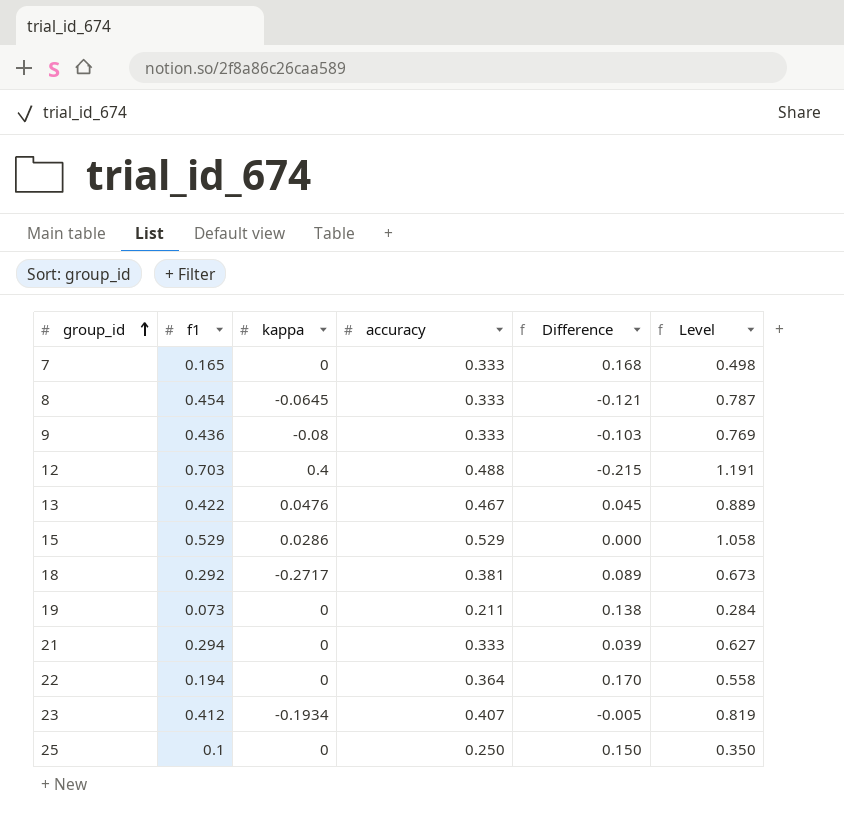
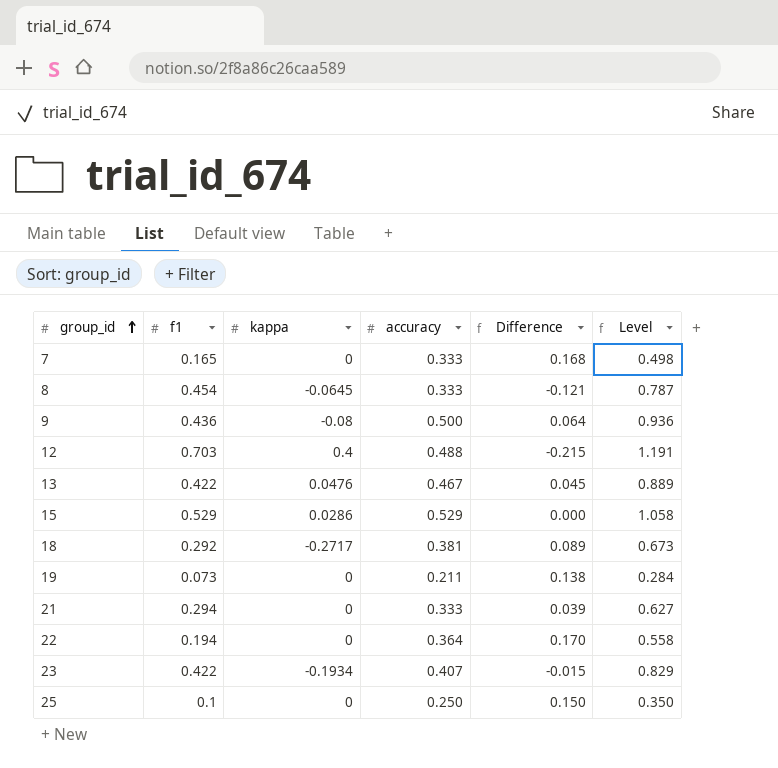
9 | accuracy: 0.333 -> 0.500
9 | Difference: -0.103 -> 0.064
9 | Level: 0.769 -> 0.936
23 | f1: 0.412 -> 0.422
23 | Difference: -0.005 -> -0.015
23 | Level: 0.819 -> 0.829

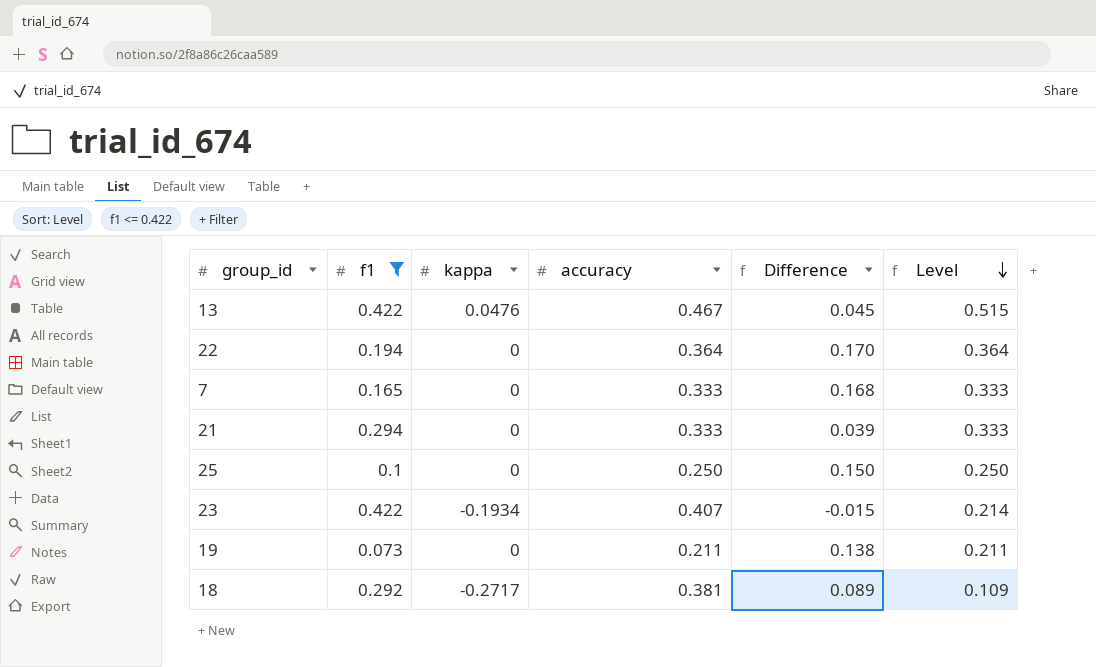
filter: none -> f1 <= 0.422
row order: group_id ascending -> Level descending
column Level | formula: [f1] + [accuracy] -> [kappa] + [accuracy]

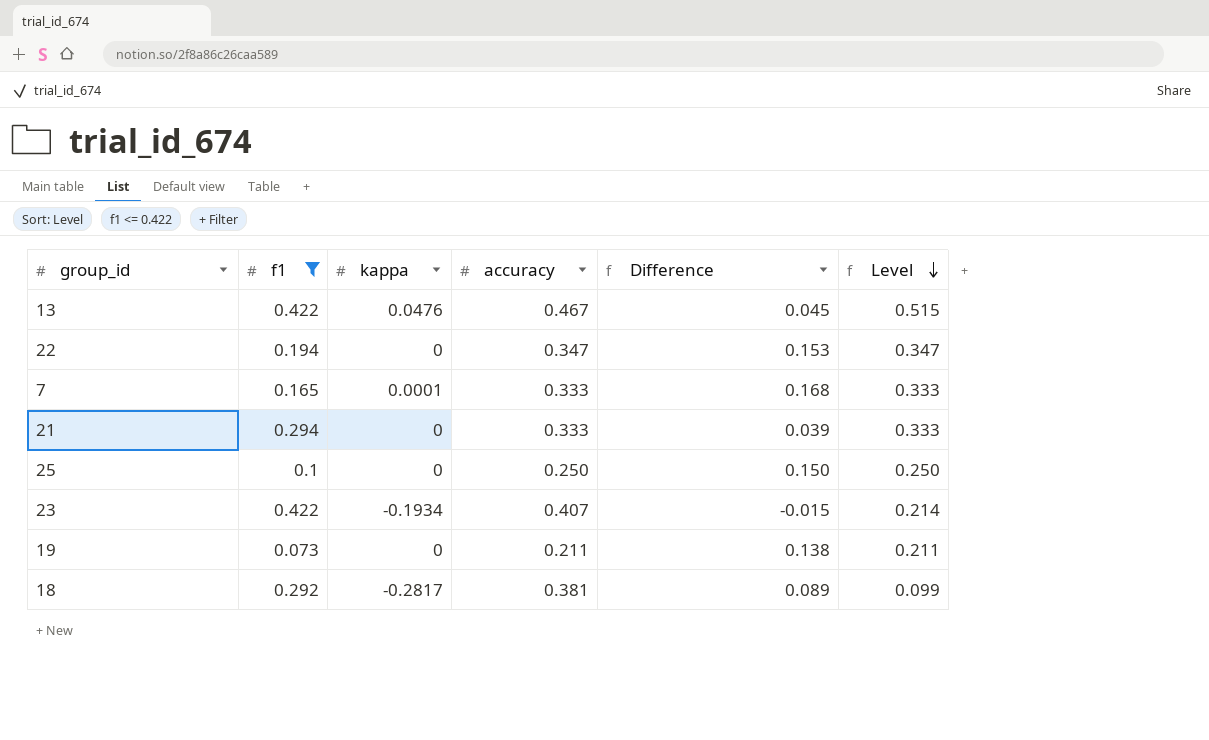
22 | accuracy: 0.364 -> 0.347
22 | Difference: 0.170 -> 0.153
22 | Level: 0.364 -> 0.347
7 | kappa: 0 -> 0.0001
18 | kappa: -0.2717 -> -0.2817
18 | Level: 0.109 -> 0.099

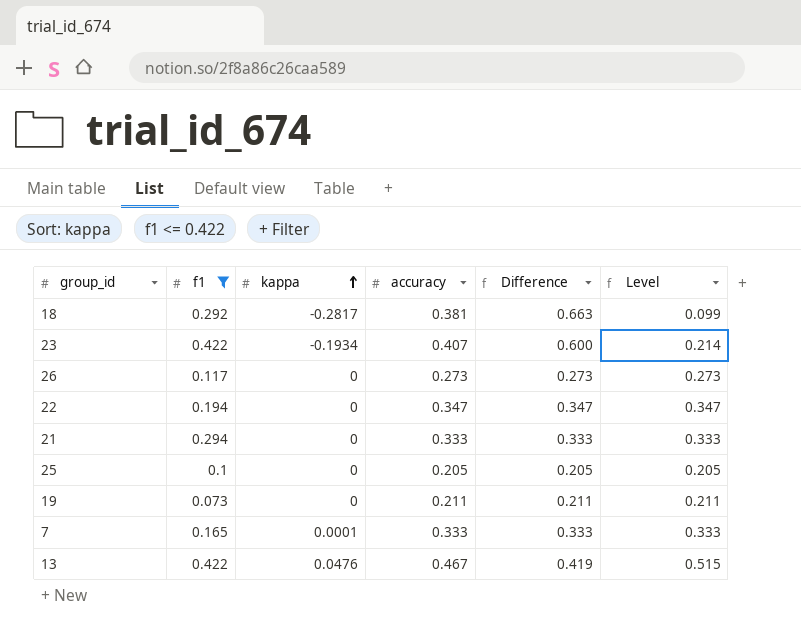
row order: Level descending -> kappa ascending
column Difference | formula: [accuracy] - [f1] -> [accuracy] - [kappa]
row 26: none -> 0.117 | 0 | 0.273 | 0.273 | 0.273
25 | accuracy: 0.250 -> 0.205
25 | Level: 0.250 -> 0.205

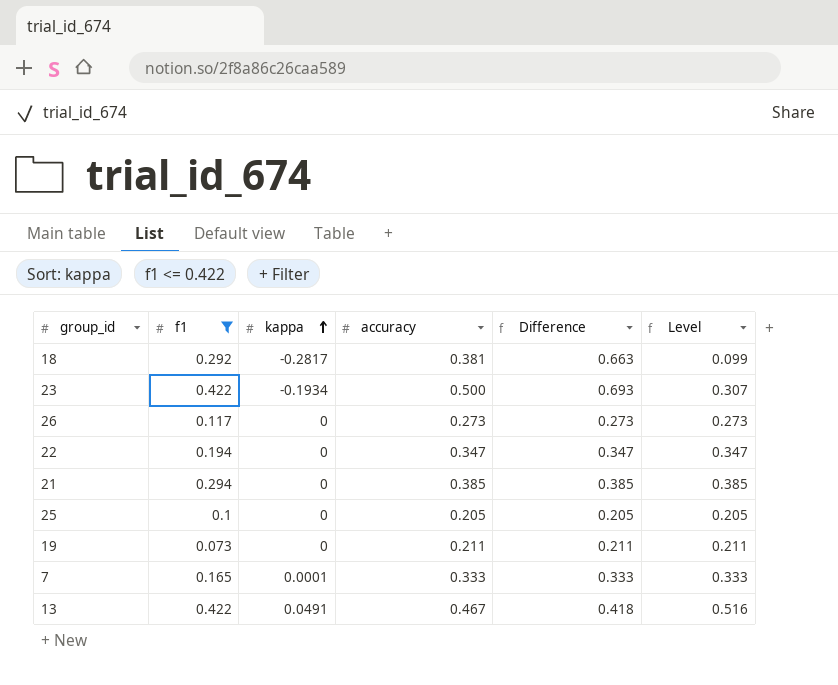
23 | accuracy: 0.407 -> 0.500
23 | Difference: 0.600 -> 0.693
23 | Level: 0.214 -> 0.307
21 | accuracy: 0.333 -> 0.385
21 | Difference: 0.333 -> 0.385
21 | Level: 0.333 -> 0.385
13 | kappa: 0.0476 -> 0.0491
13 | Difference: 0.419 -> 0.418
13 | Level: 0.515 -> 0.516

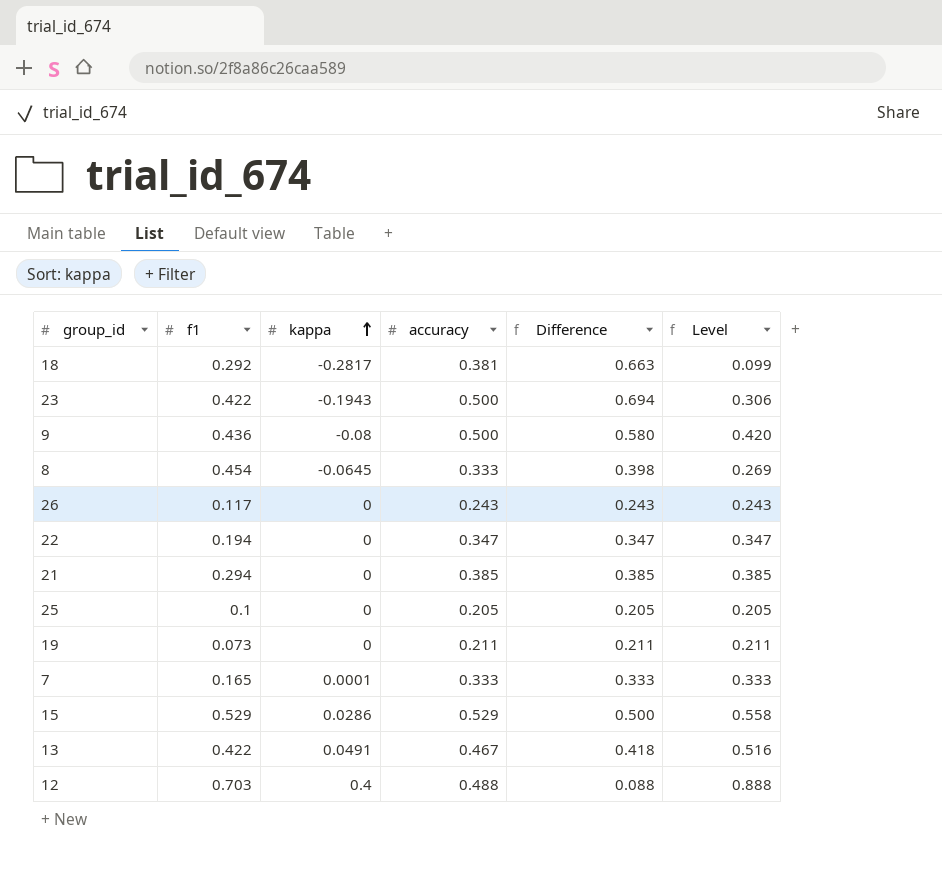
filter: f1 <= 0.422 -> none
23 | kappa: -0.1934 -> -0.1943
23 | Difference: 0.693 -> 0.694
23 | Level: 0.307 -> 0.306
26 | accuracy: 0.273 -> 0.243
26 | Difference: 0.273 -> 0.243
26 | Level: 0.273 -> 0.243

